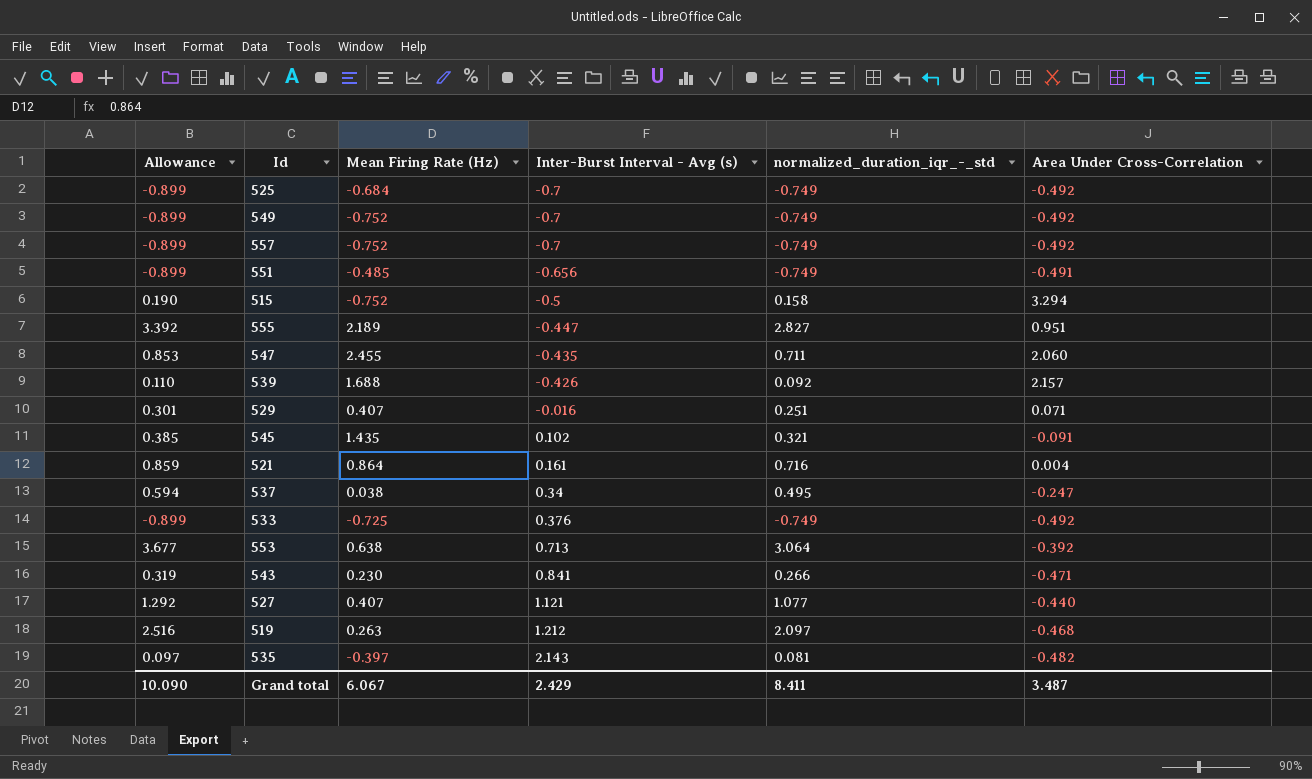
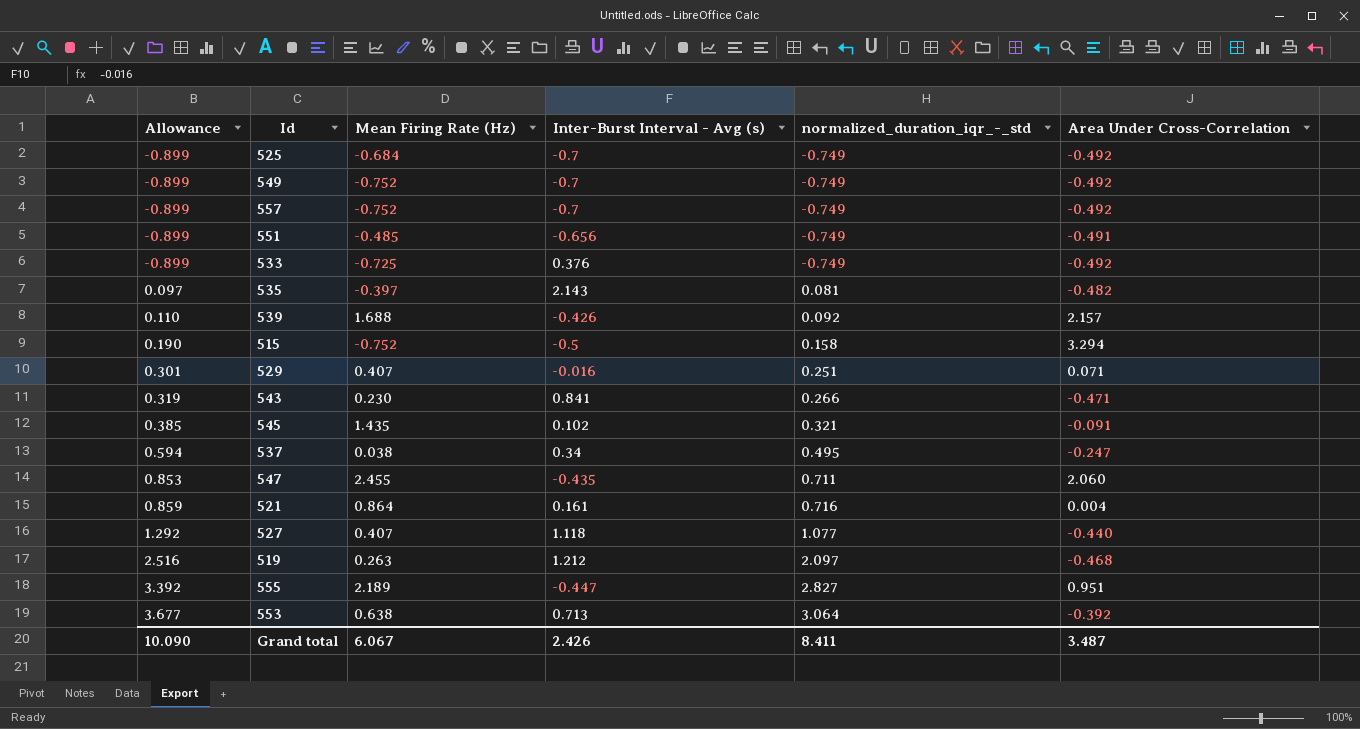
row order: Inter-Burst Interval - Avg (s) ascending -> Allowance ascending
527 | Inter-Burst Interval - Avg (s): 1.121 -> 1.118
Grand total | Inter-Burst Interval - Avg (s): 2.429 -> 2.426

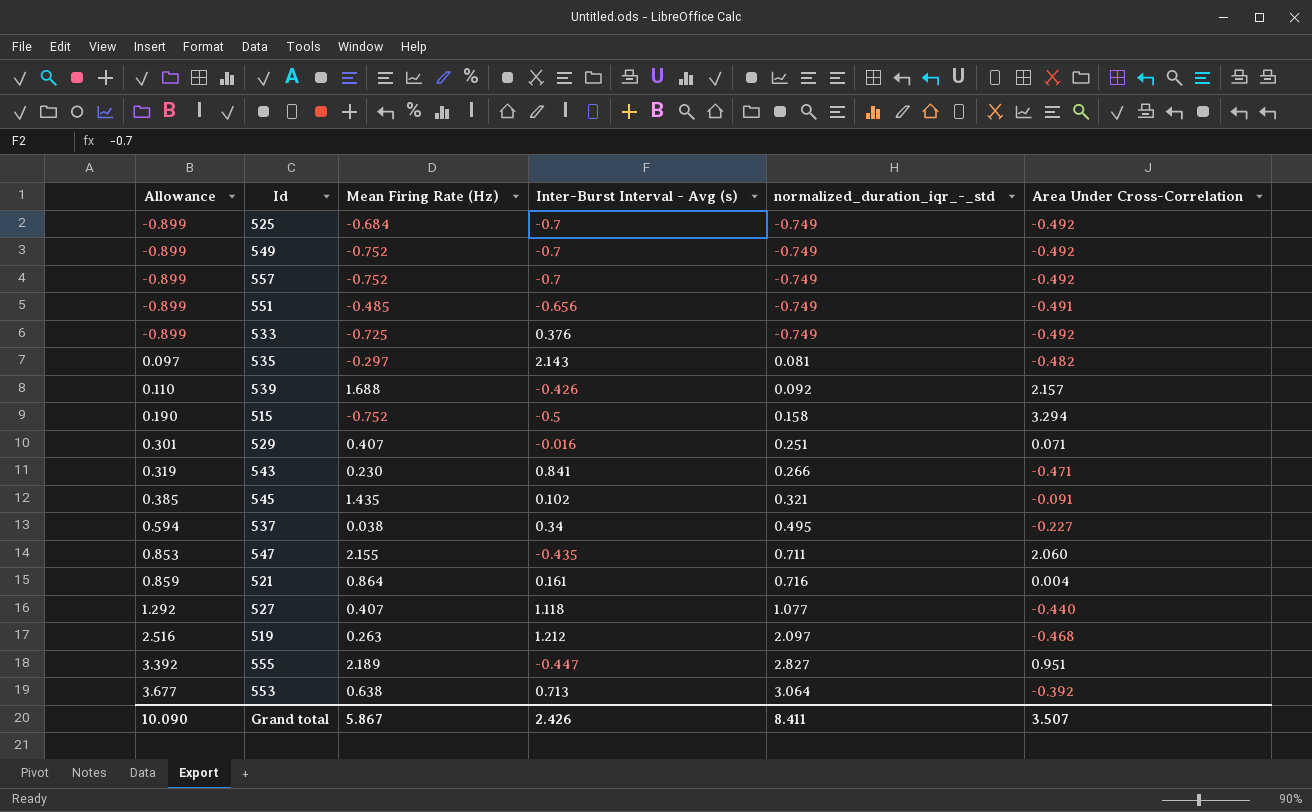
535 | Mean Firing Rate (Hz): -0.397 -> -0.297
537 | Area Under Cross-Correlation: -0.247 -> -0.227
547 | Mean Firing Rate (Hz): 2.455 -> 2.155
Grand total | Mean Firing Rate (Hz): 6.067 -> 5.867
Grand total | Area Under Cross-Correlation: 3.487 -> 3.507

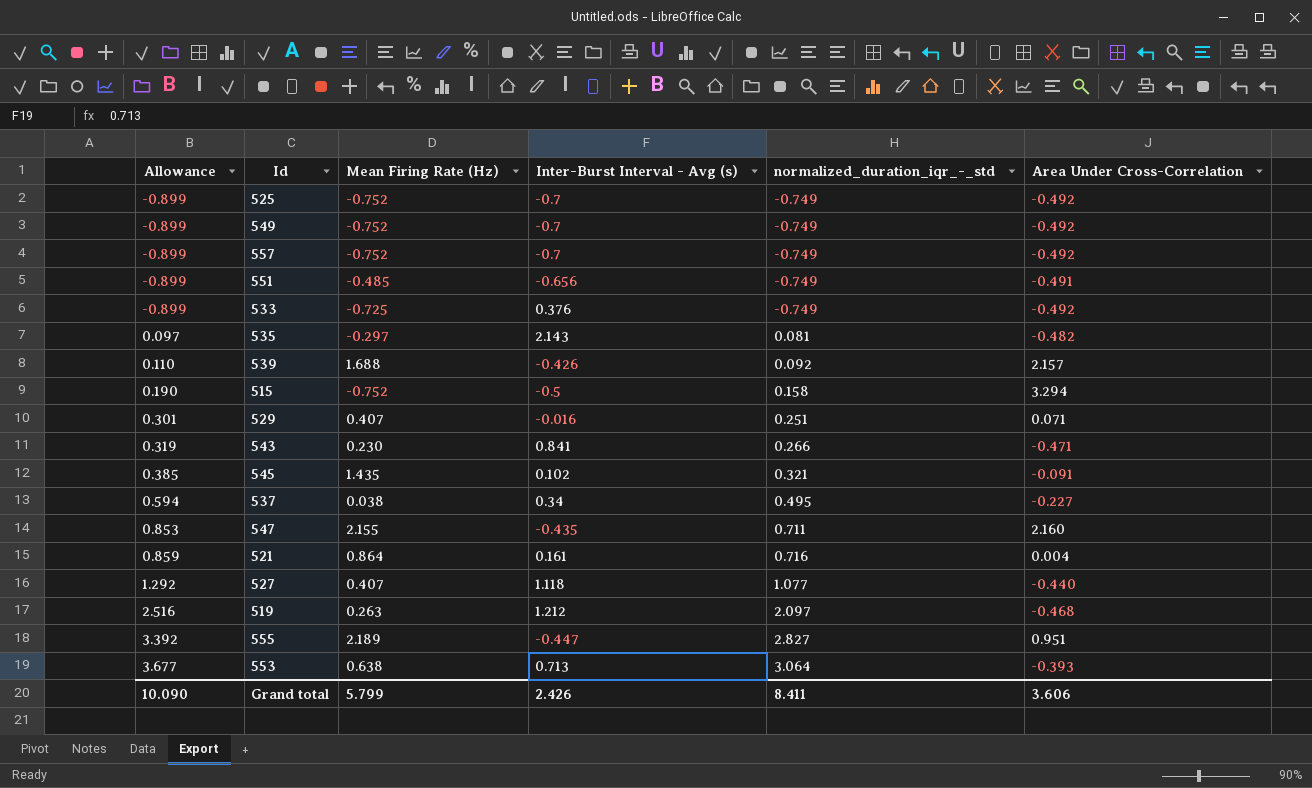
525 | Mean Firing Rate (Hz): -0.684 -> -0.752
547 | Area Under Cross-Correlation: 2.060 -> 2.160
553 | Area Under Cross-Correlation: -0.392 -> -0.393
Grand total | Mean Firing Rate (Hz): 5.867 -> 5.799
Grand total | Area Under Cross-Correlation: 3.507 -> 3.606

